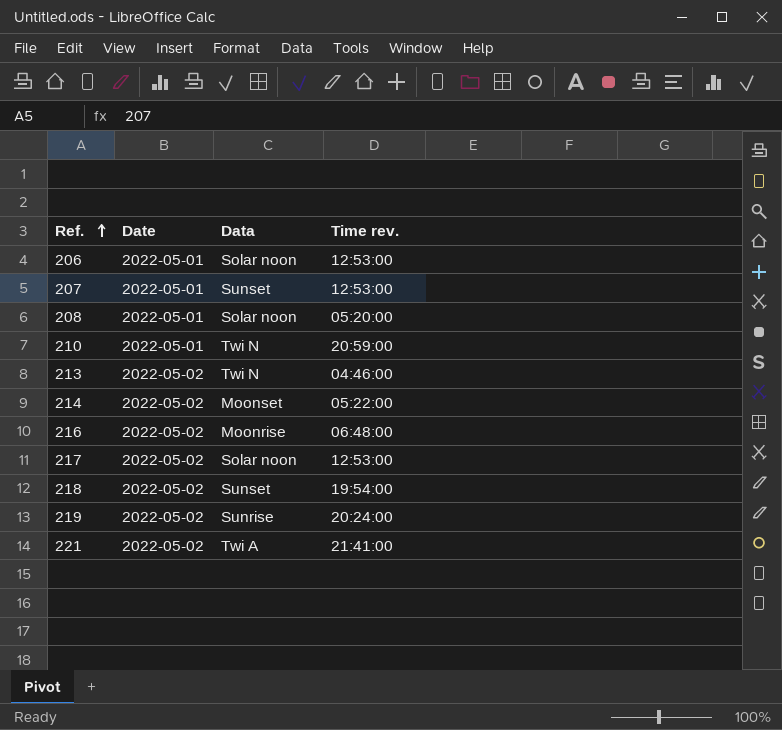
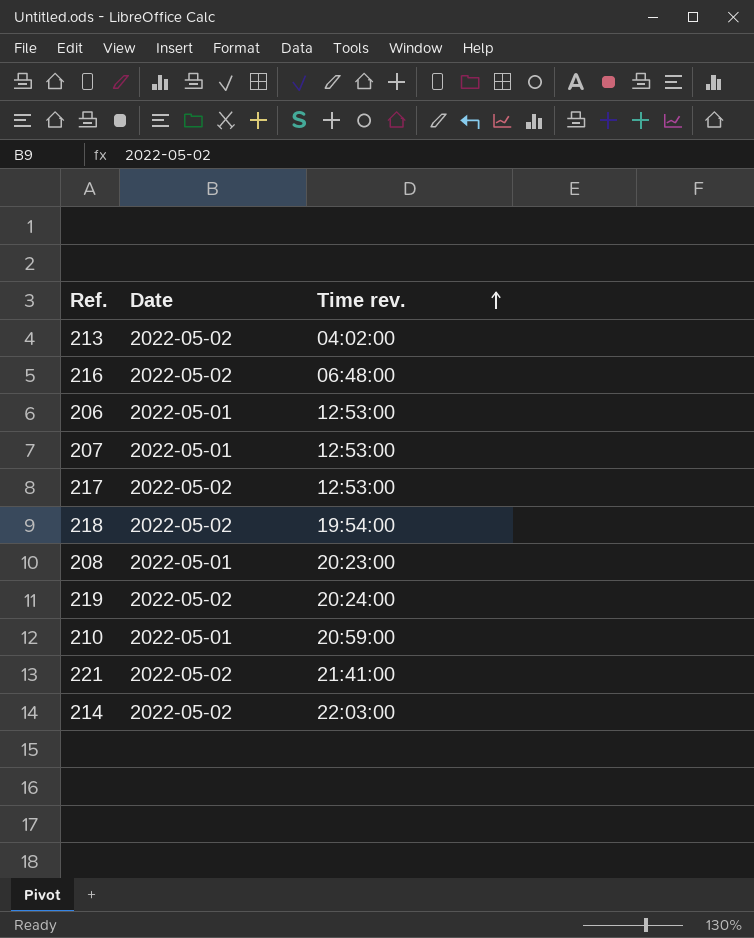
row order: Ref. ascending -> Time rev. ascending
column Data | position: 3 -> none
213 | Time rev.: 04:46:00 -> 04:02:00
208 | Time rev.: 05:20:00 -> 20:23:00
214 | Time rev.: 05:22:00 -> 22:03:00

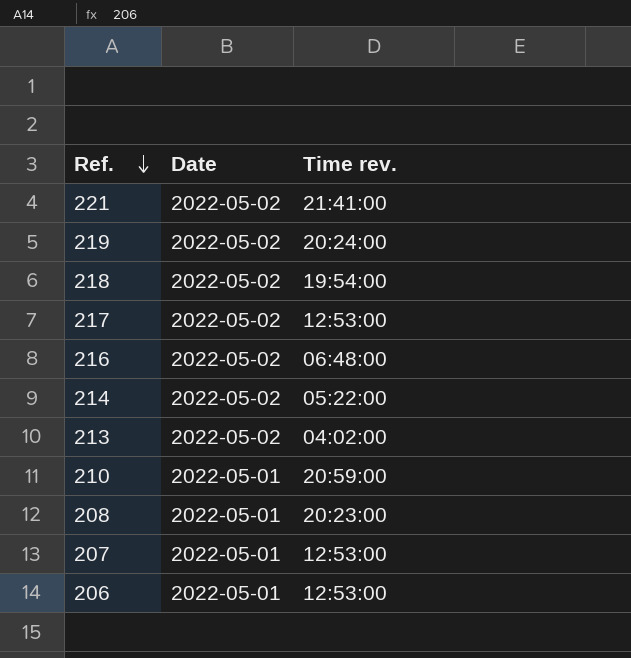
row order: Time rev. ascending -> Ref. descending
214 | Time rev.: 22:03:00 -> 05:22:00

